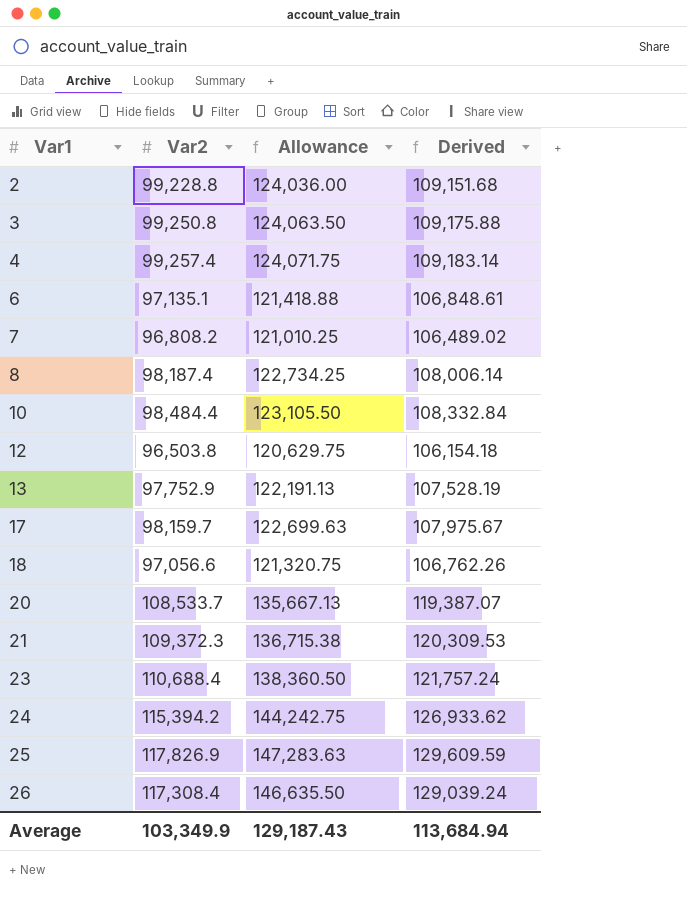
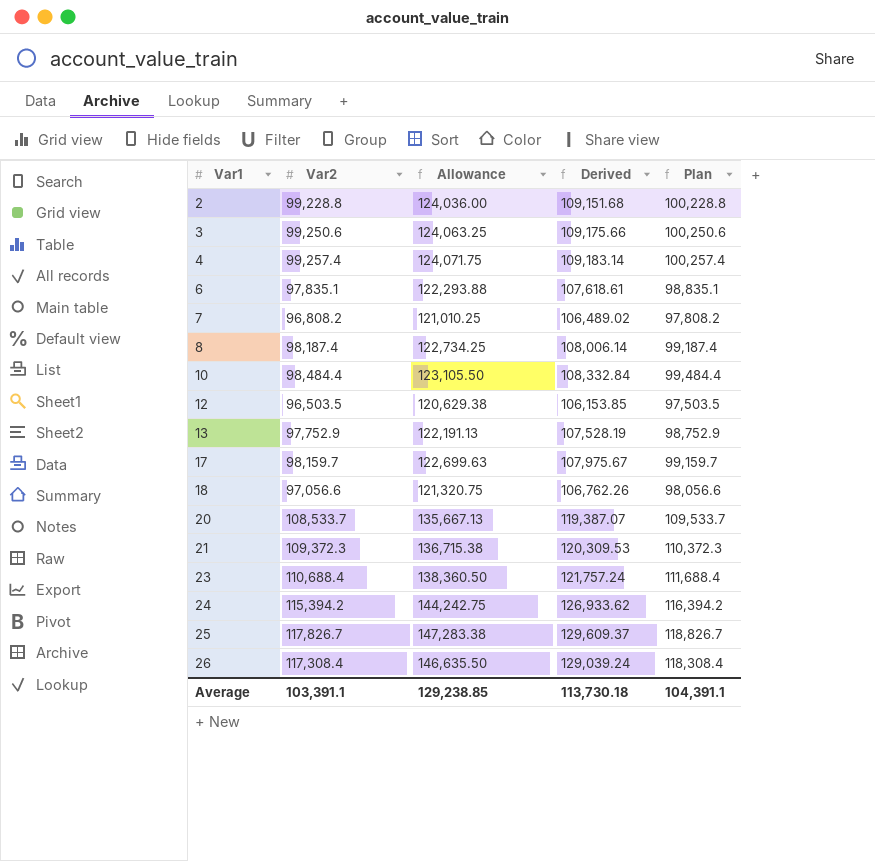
column Plan | formula: none -> [Var2] + 1000
3 | Var2: 99,250.8 -> 99,250.6
3 | Allowance: 124,063.50 -> 124,063.25
3 | Derived: 109,175.88 -> 109,175.66
6 | Var2: 97,135.1 -> 97,835.1
6 | Allowance: 121,418.88 -> 122,293.88
6 | Derived: 106,848.61 -> 107,618.61
12 | Var2: 96,503.8 -> 96,503.5
12 | Allowance: 120,629.75 -> 120,629.38
12 | Derived: 106,154.18 -> 106,153.85
25 | Var2: 117,826.9 -> 117,826.7
25 | Allowance: 147,283.63 -> 147,283.38
25 | Derived: 129,609.59 -> 129,609.37
Average | Var2: 103,349.9 -> 103,391.1
Average | Allowance: 129,187.43 -> 129,238.85
Average | Derived: 113,684.94 -> 113,730.18

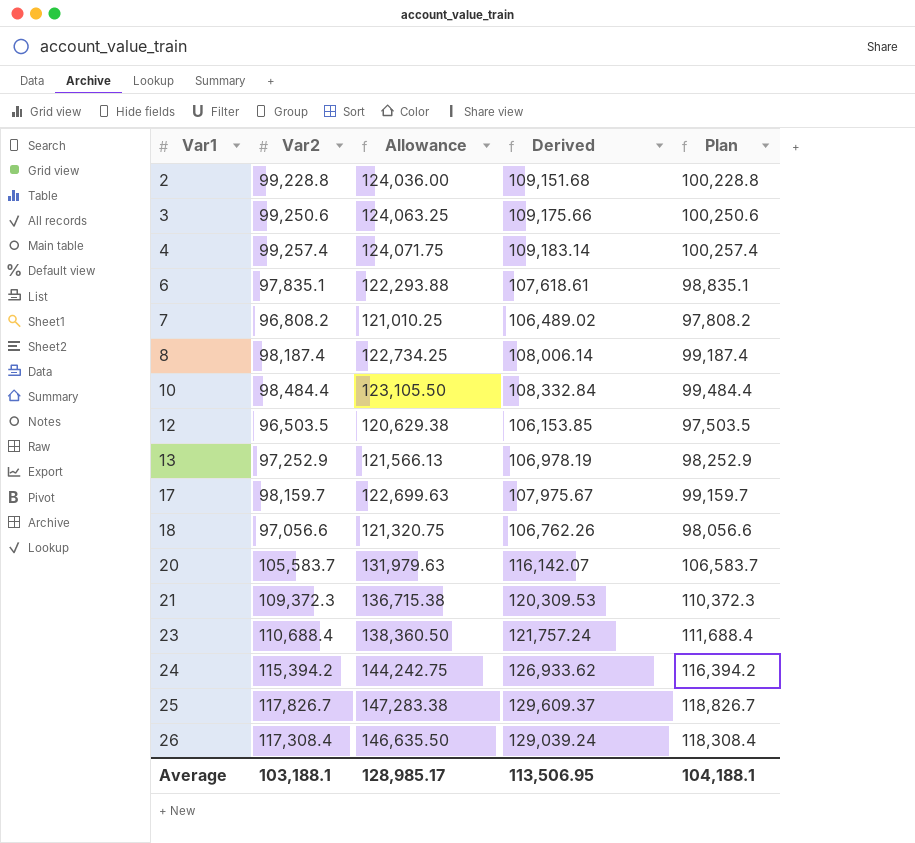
13 | Var2: 97,752.9 -> 97,252.9
13 | Allowance: 122,191.13 -> 121,566.13
13 | Derived: 107,528.19 -> 106,978.19
13 | Plan: 98,752.9 -> 98,252.9
20 | Var2: 108,533.7 -> 105,583.7
20 | Allowance: 135,667.13 -> 131,979.63
20 | Derived: 119,387.07 -> 116,142.07
20 | Plan: 109,533.7 -> 106,583.7
Average | Var2: 103,391.1 -> 103,188.1
Average | Allowance: 129,238.85 -> 128,985.17
Average | Derived: 113,730.18 -> 113,506.95
Average | Plan: 104,391.1 -> 104,188.1

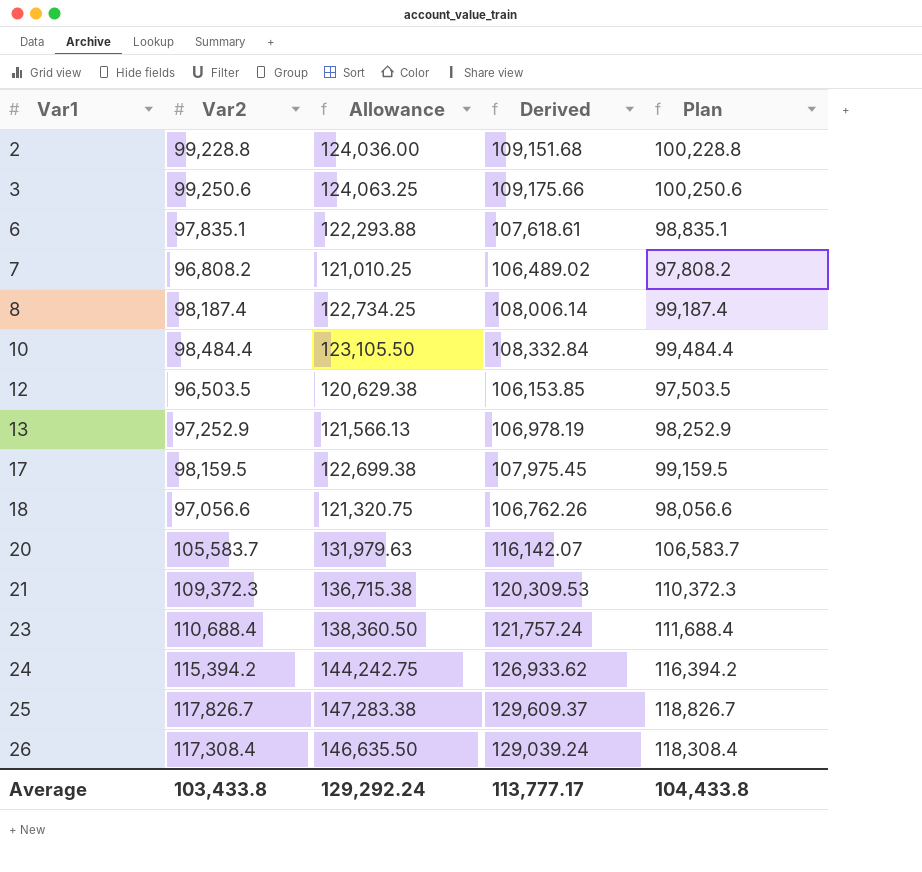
row 4: 99,257.4 | 124,071.75 | 109,183.14 | 100,257.4 -> none
17 | Var2: 98,159.7 -> 98,159.5
17 | Allowance: 122,699.63 -> 122,699.38
17 | Derived: 107,975.67 -> 107,975.45
17 | Plan: 99,159.7 -> 99,159.5
Average | Var2: 103,188.1 -> 103,433.8
Average | Allowance: 128,985.17 -> 129,292.24
Average | Derived: 113,506.95 -> 113,777.17
Average | Plan: 104,188.1 -> 104,433.8

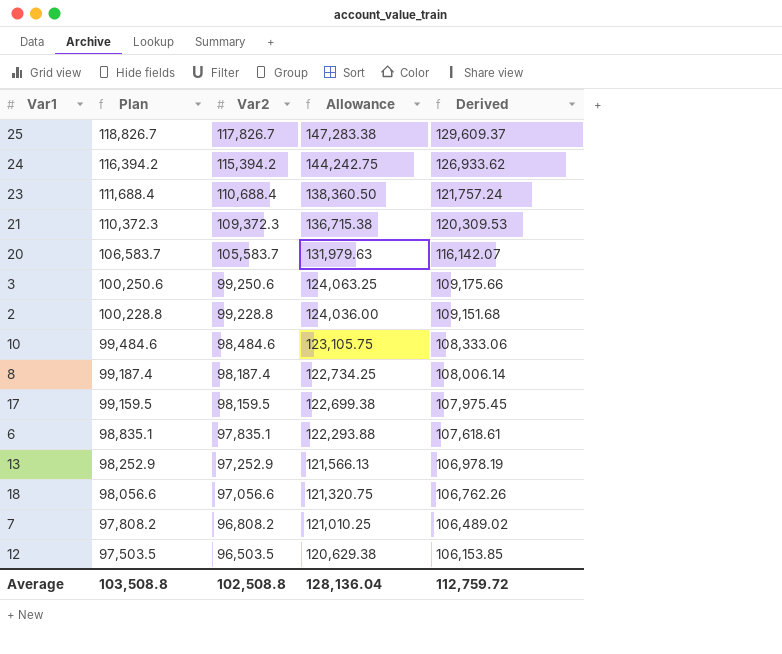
row order: Var1 ascending -> Plan descending
column Plan | position: 5 -> 2
row 26: 117,308.4 | 146,635.50 | 129,039.24 | 118,308.4 -> none
10 | Plan: 99,484.4 -> 99,484.6
10 | Var2: 98,484.4 -> 98,484.6
10 | Allowance: 123,105.50 -> 123,105.75
10 | Derived: 108,332.84 -> 108,333.06
Average | Plan: 104,433.8 -> 103,508.8
Average | Var2: 103,433.8 -> 102,508.8
Average | Allowance: 129,292.24 -> 128,136.04
Average | Derived: 113,777.17 -> 112,759.72

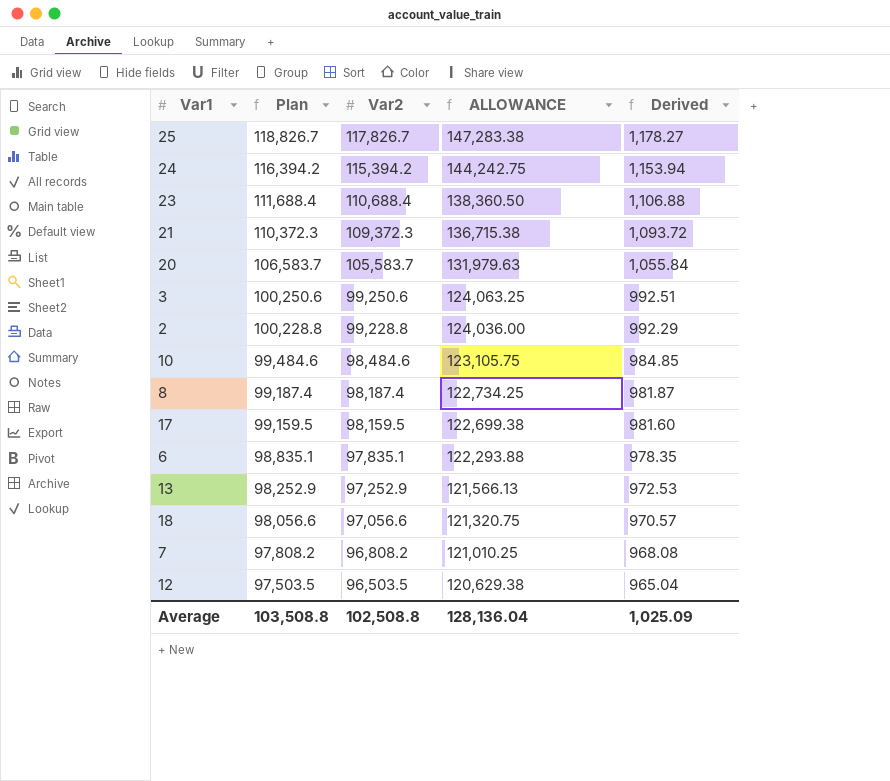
column name: Allowance -> ALLOWANCE
column Derived | formula: [Var2] * 1.1 -> [Var2] * 0.01
Average | Derived: 112,759.72 -> 1,025.09

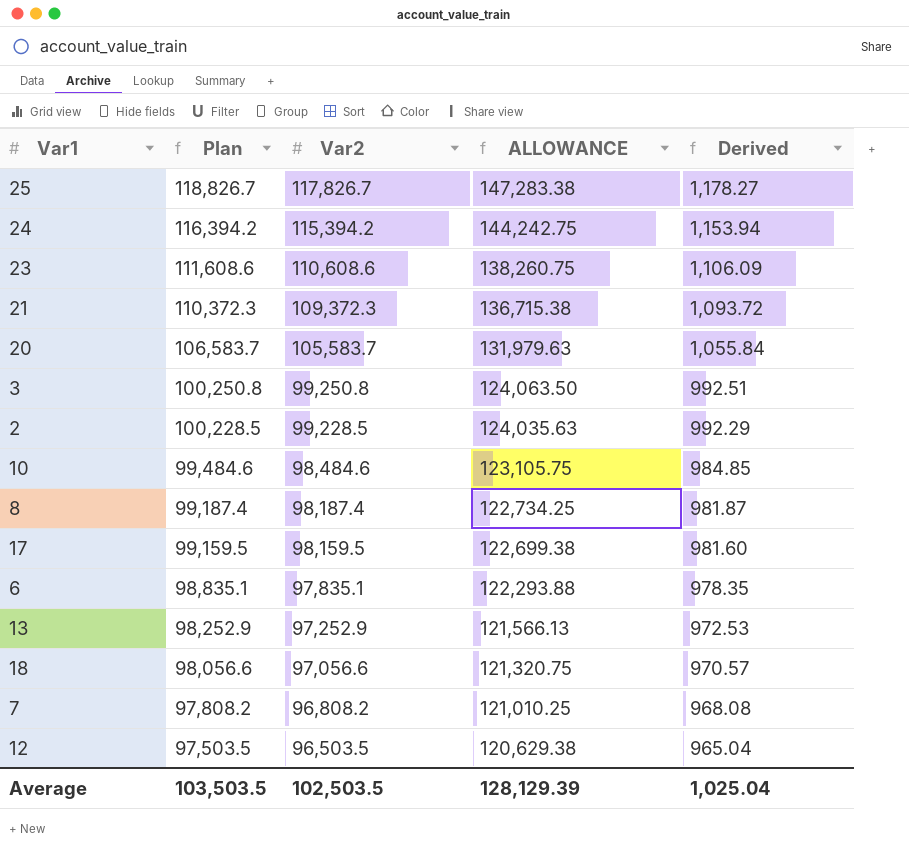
23 | Plan: 111,688.4 -> 111,608.6
23 | Var2: 110,688.4 -> 110,608.6
23 | ALLOWANCE: 138,360.50 -> 138,260.75
23 | Derived: 1,106.88 -> 1,106.09
3 | Plan: 100,250.6 -> 100,250.8
3 | Var2: 99,250.6 -> 99,250.8
3 | ALLOWANCE: 124,063.25 -> 124,063.50
2 | Plan: 100,228.8 -> 100,228.5
2 | Var2: 99,228.8 -> 99,228.5
2 | ALLOWANCE: 124,036.00 -> 124,035.63
Average | Plan: 103,508.8 -> 103,503.5
Average | Var2: 102,508.8 -> 102,503.5
Average | ALLOWANCE: 128,136.04 -> 128,129.39
Average | Derived: 1,025.09 -> 1,025.04

